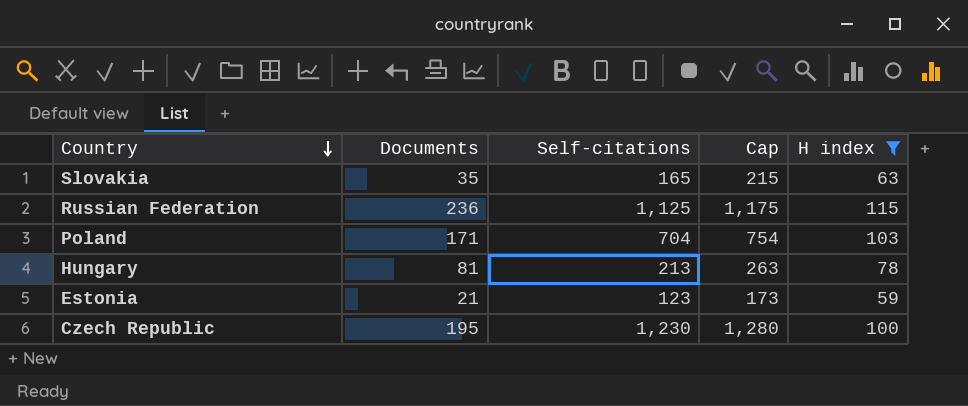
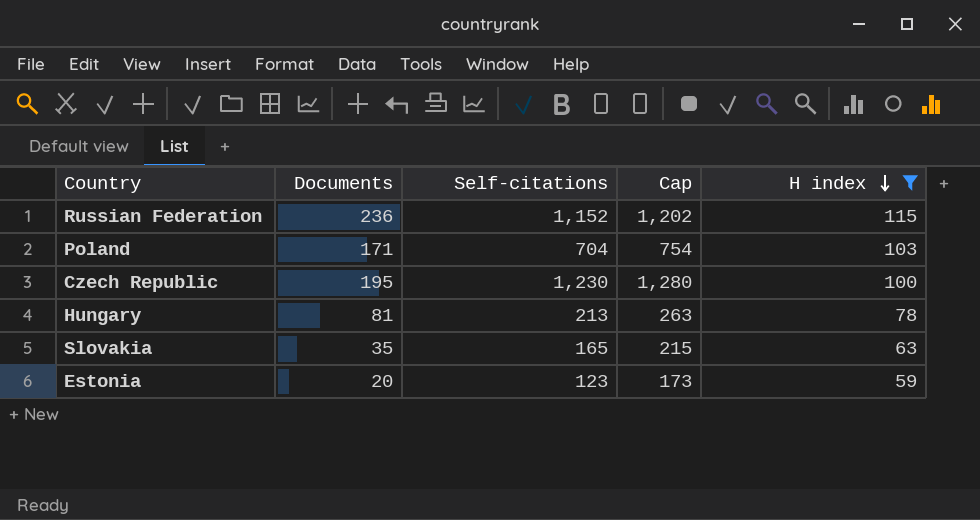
row order: Country descending -> H index descending
Russian Federation | Self-citations: 1,125 -> 1,152
Russian Federation | Cap: 1,175 -> 1,202
Estonia | Documents: 21 -> 20

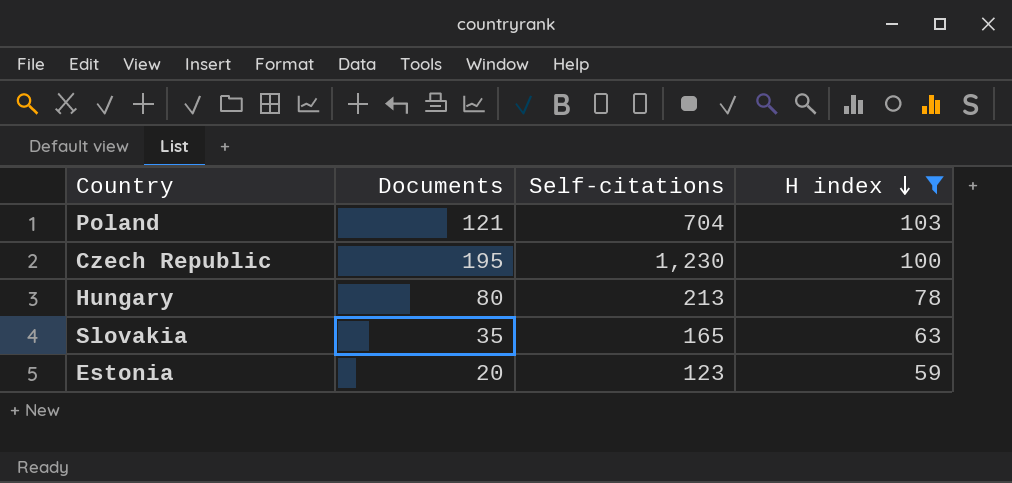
column Cap | formula: [Self-citations] + 50 -> none
row Russian Federation: 236 | 1,152 | 1,202 | 115 -> none
Poland | Documents: 171 -> 121
Hungary | Documents: 81 -> 80

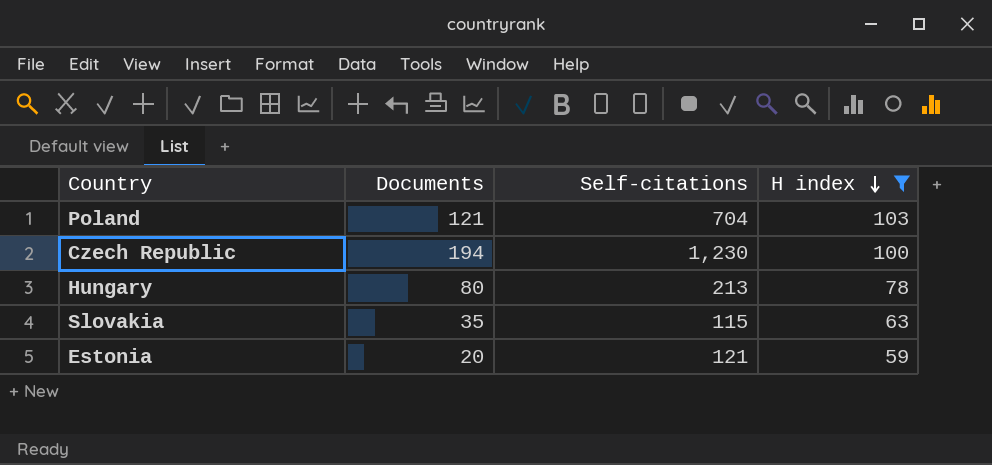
Czech Republic | Documents: 195 -> 194
Slovakia | Self-citations: 165 -> 115
Estonia | Self-citations: 123 -> 121

